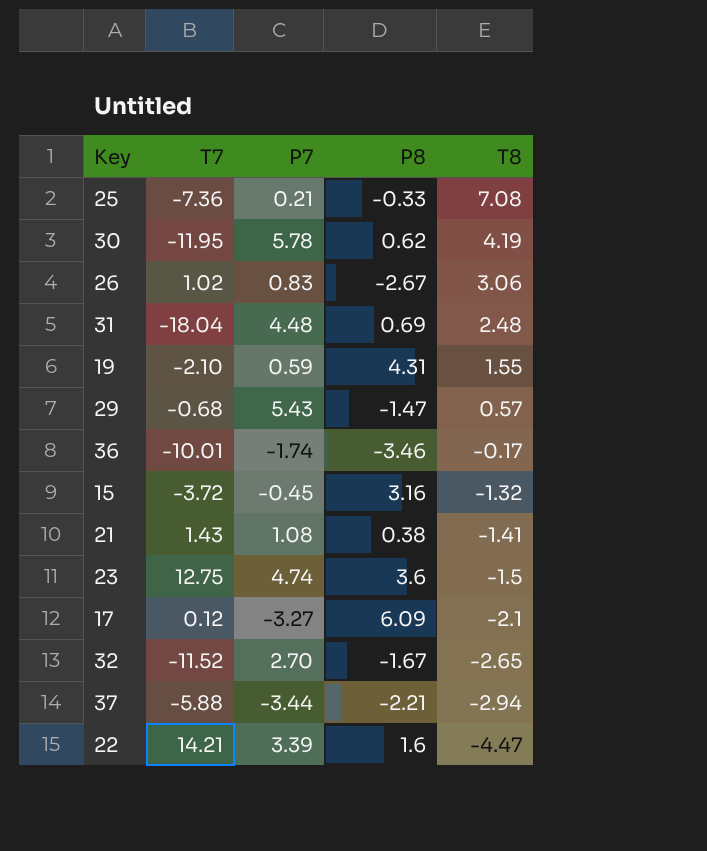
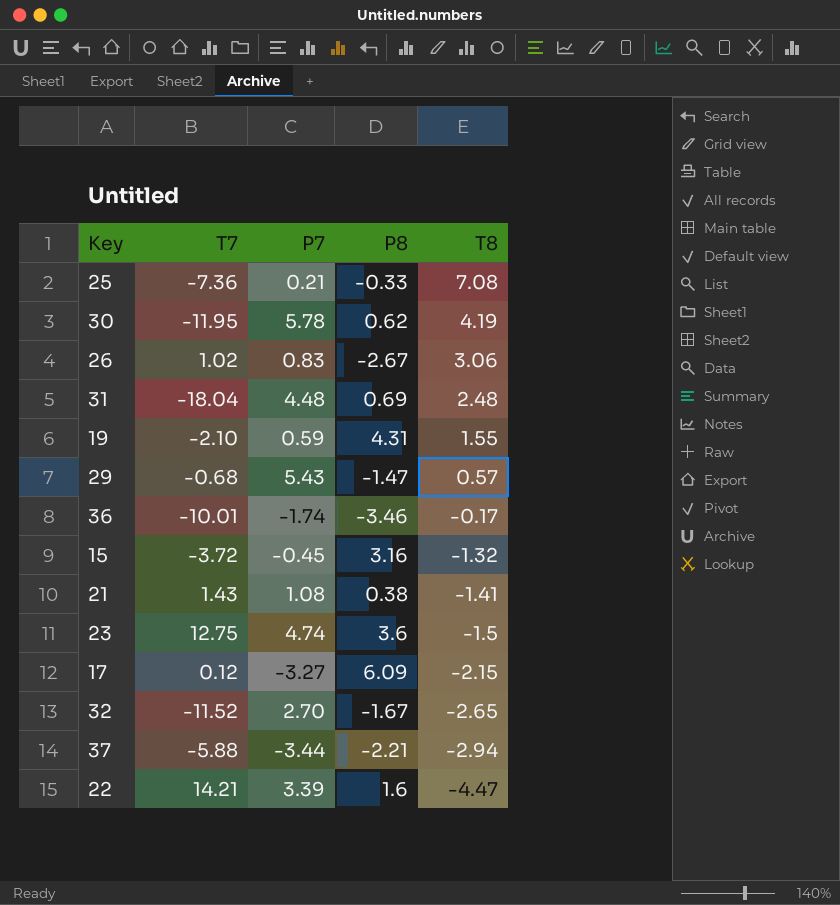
17 | T8: -2.1 -> -2.15

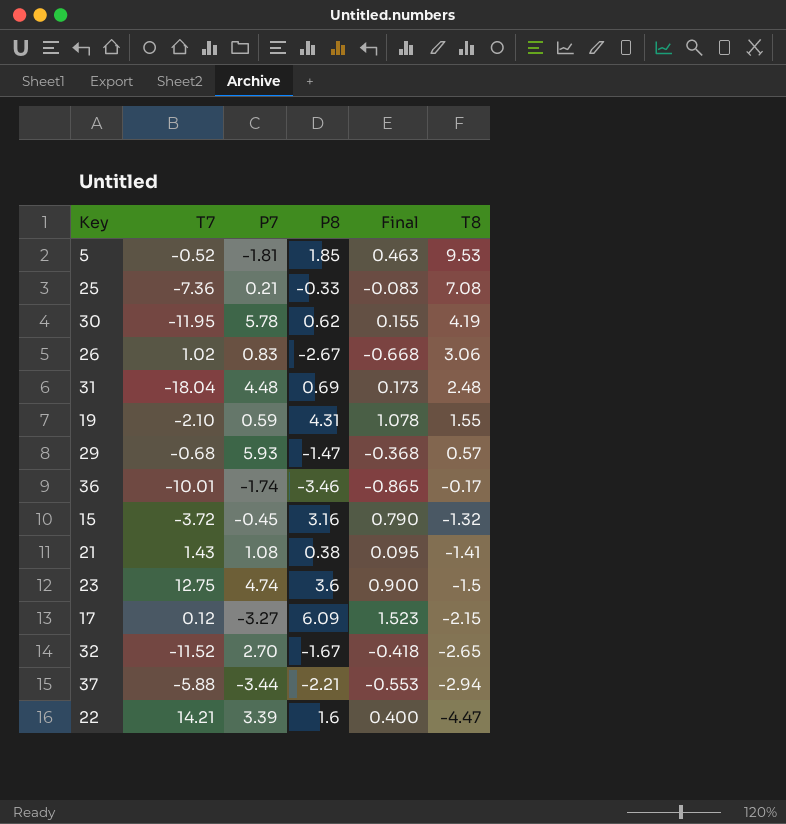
column Final | formula: none -> [P8] * 0.25
row 5: none -> -0.52 | -1.81 | 1.85 | 0.463 | 9.53
29 | P7: 5.43 -> 5.93

